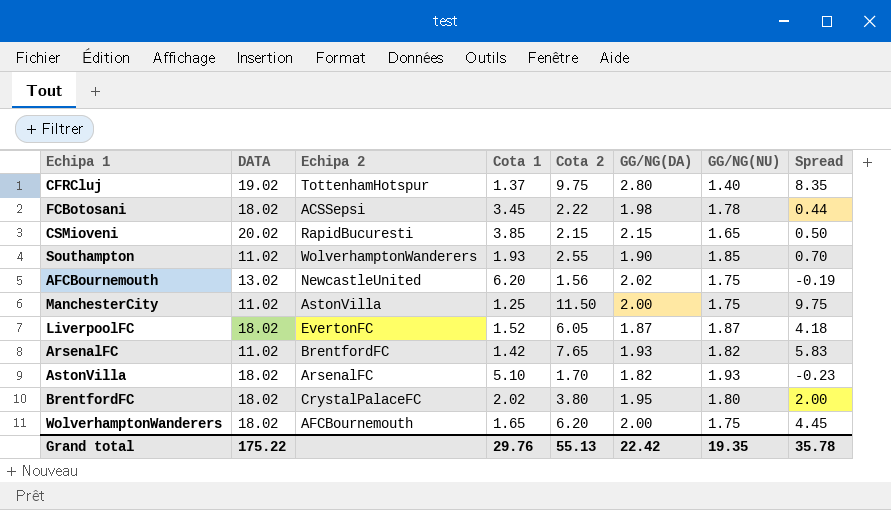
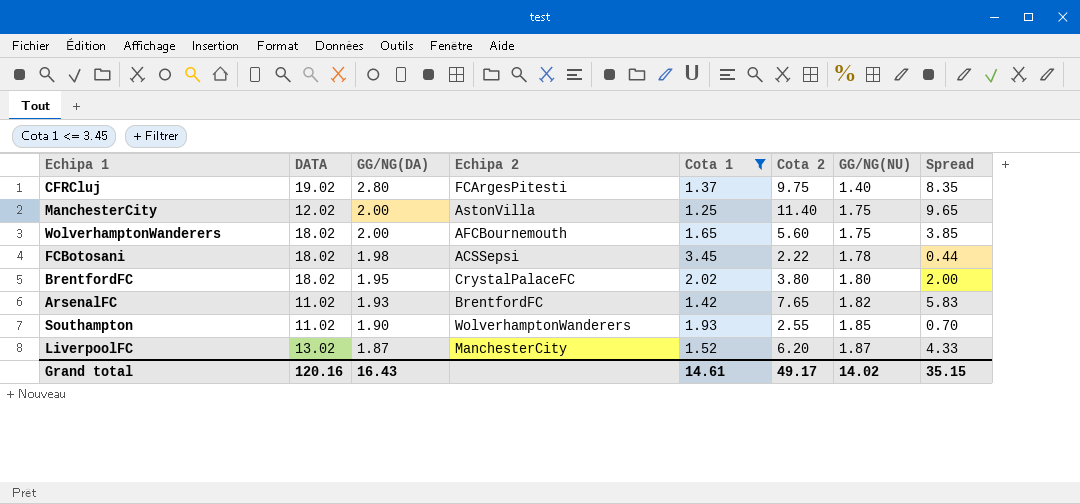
filter: none -> Cota 1 <= 3.45
row order: none -> GG/NG(DA) descending
column GG/NG(DA) | position: 6 -> 3
CFRCluj | Echipa 2: TottenhamHotspur -> FCArgesPitesti
ManchesterCity | DATA: 11.02 -> 12.02
ManchesterCity | Cota 2: 11.50 -> 11.40
ManchesterCity | Spread: 9.75 -> 9.65
WolverhamptonWanderers | Cota 2: 6.20 -> 5.60
WolverhamptonWanderers | Spread: 4.45 -> 3.85
LiverpoolFC | DATA: 18.02 -> 13.02
LiverpoolFC | Echipa 2: EvertonFC -> ManchesterCity
LiverpoolFC | Cota 2: 6.05 -> 6.20
LiverpoolFC | Spread: 4.18 -> 4.33
Grand total | DATA: 175.22 -> 120.16
Grand total | GG/NG(DA): 22.42 -> 16.43
Grand total | Cota 1: 29.76 -> 14.61
Grand total | Cota 2: 55.13 -> 49.17
Grand total | GG/NG(NU): 19.35 -> 14.02
Grand total | Spread: 35.78 -> 35.15

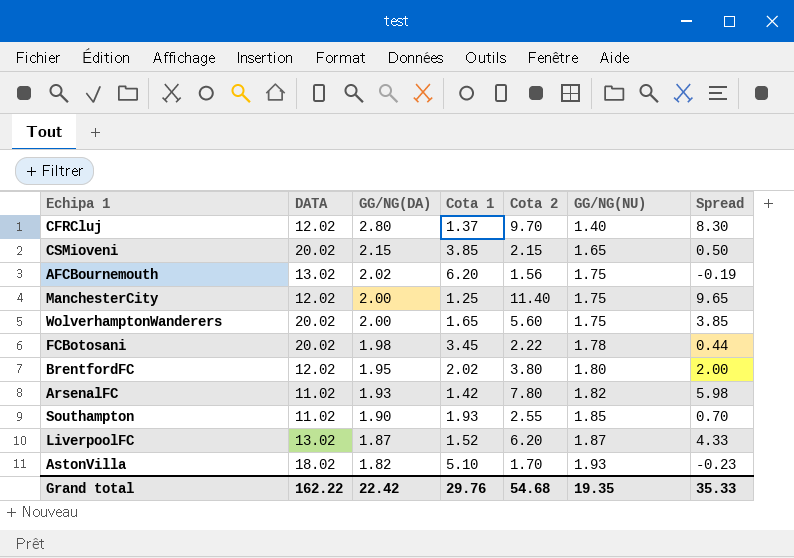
filter: Cota 1 <= 3.45 -> none
column Echipa 2 | position: 4 -> none
CFRCluj | DATA: 19.02 -> 12.02
CFRCluj | Cota 2: 9.75 -> 9.70
CFRCluj | Spread: 8.35 -> 8.30
WolverhamptonWanderers | DATA: 18.02 -> 20.02
FCBotosani | DATA: 18.02 -> 20.02
BrentfordFC | DATA: 18.02 -> 12.02
ArsenalFC | Cota 2: 7.65 -> 7.80
ArsenalFC | Spread: 5.83 -> 5.98
Grand total | DATA: 120.16 -> 162.22
Grand total | GG/NG(DA): 16.43 -> 22.42
Grand total | Cota 1: 14.61 -> 29.76
Grand total | Cota 2: 49.17 -> 54.68
Grand total | GG/NG(NU): 14.02 -> 19.35
Grand total | Spread: 35.15 -> 35.33

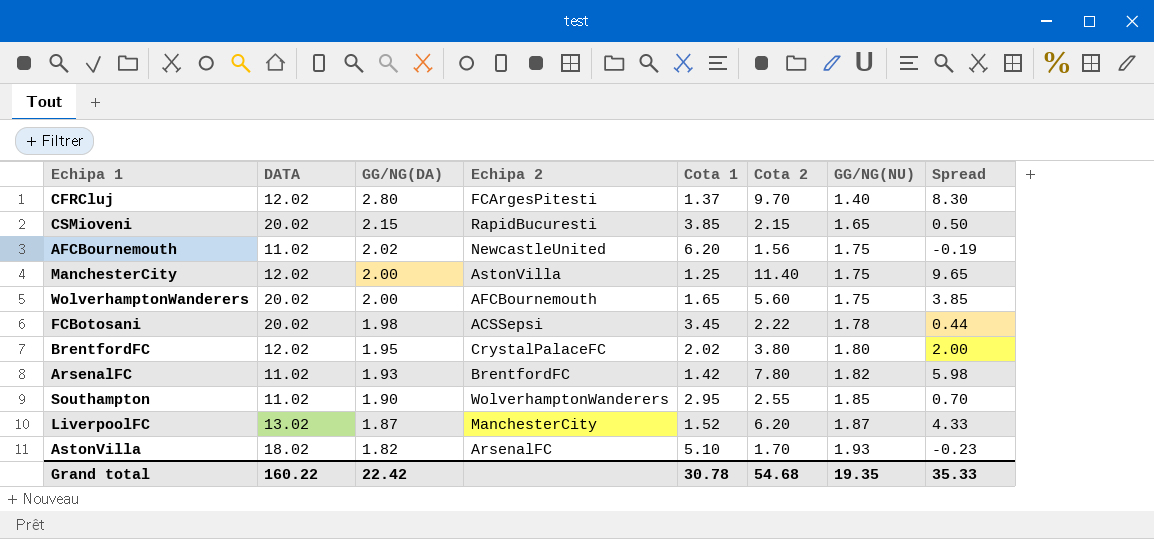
column Echipa 2 | position: none -> 4
AFCBournemouth | DATA: 13.02 -> 11.02
Southampton | Cota 1: 1.93 -> 2.95
Grand total | DATA: 162.22 -> 160.22
Grand total | Cota 1: 29.76 -> 30.78

